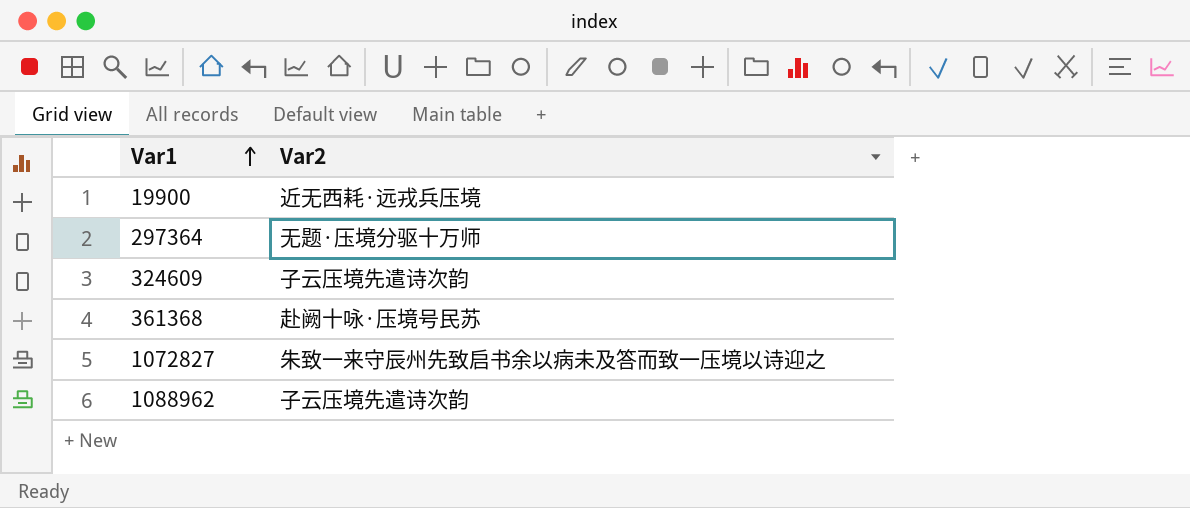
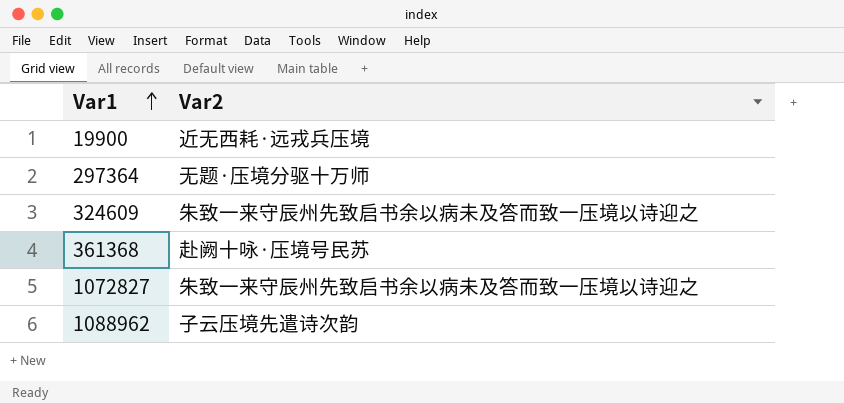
324609 | Var2: 子云压境先遣诗次韵 -> 朱致一来守辰州先致启书余以病未及答而致一压境以诗迎之

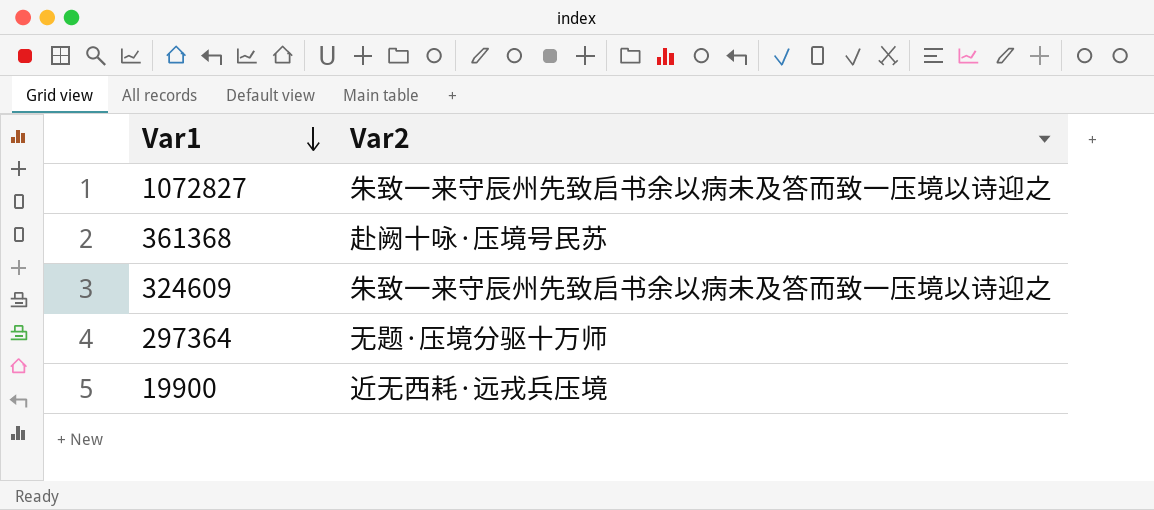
row order: Var1 ascending -> Var1 descending
row 1088962: 子云压境先遣诗次韵 -> none

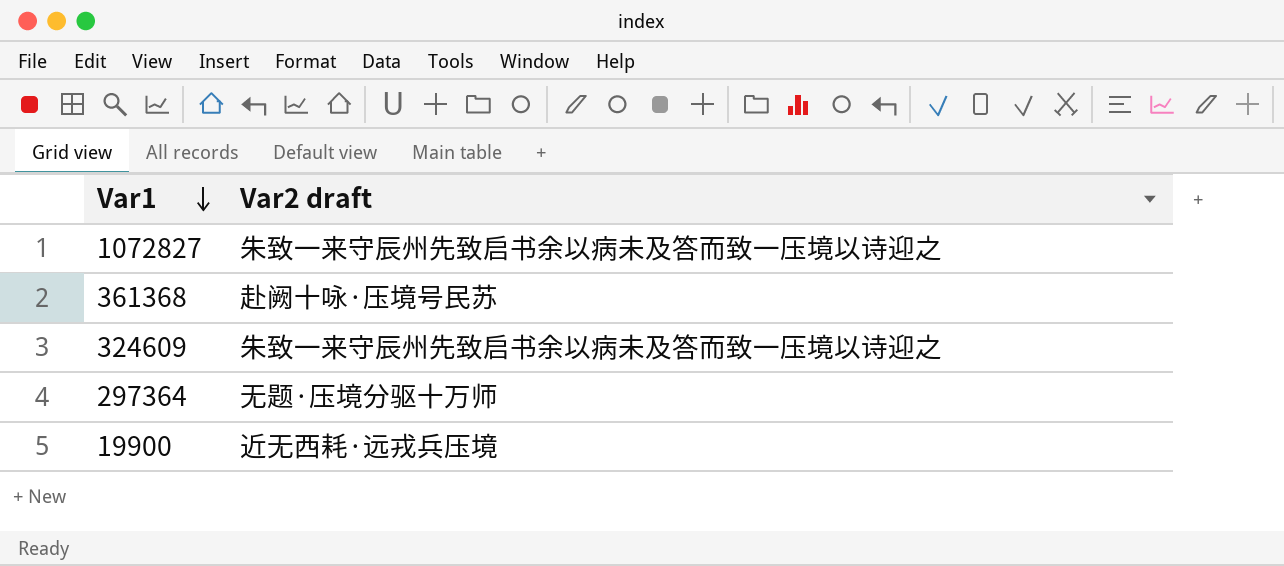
column name: Var2 -> Var2 draft

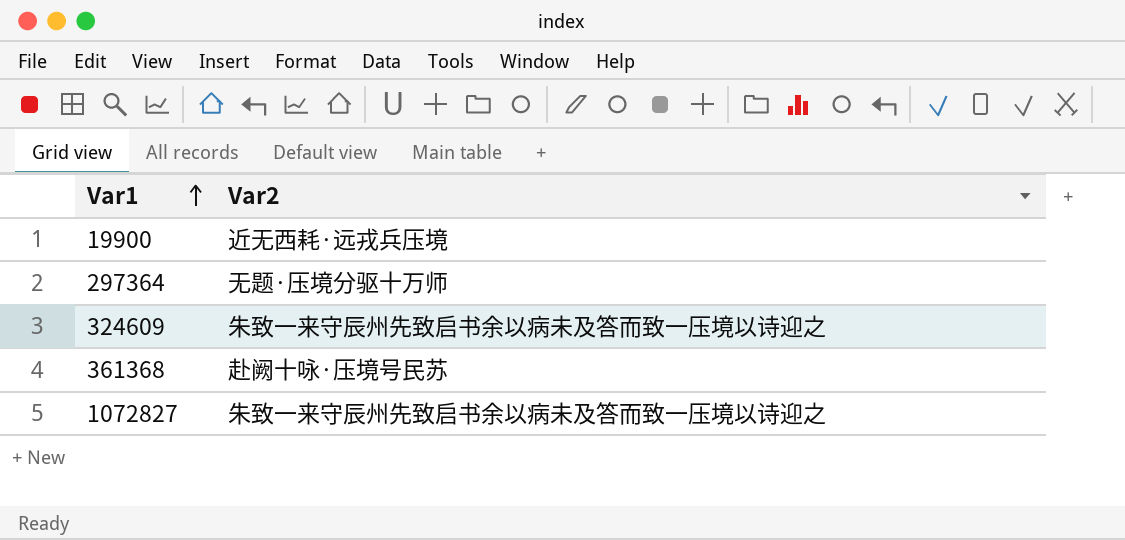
row order: Var1 descending -> Var1 ascending
column name: Var2 draft -> Var2

